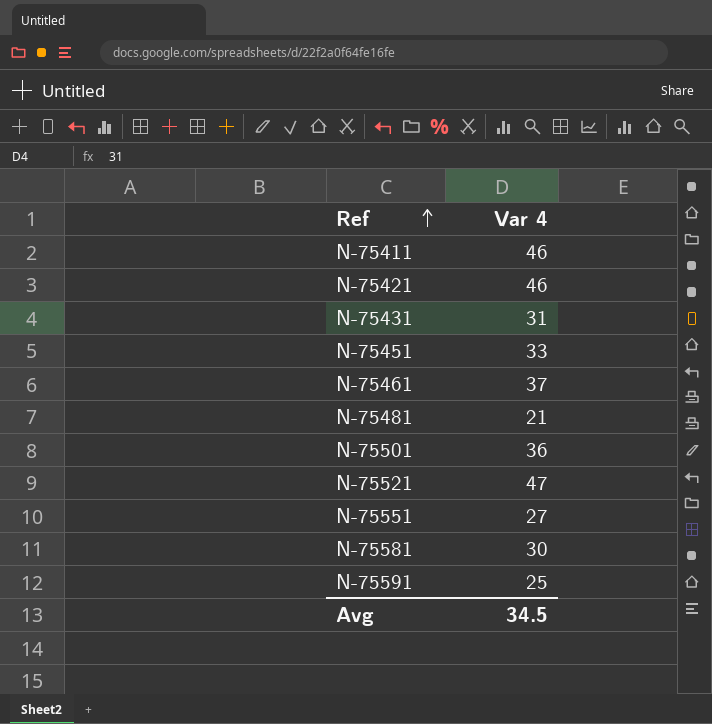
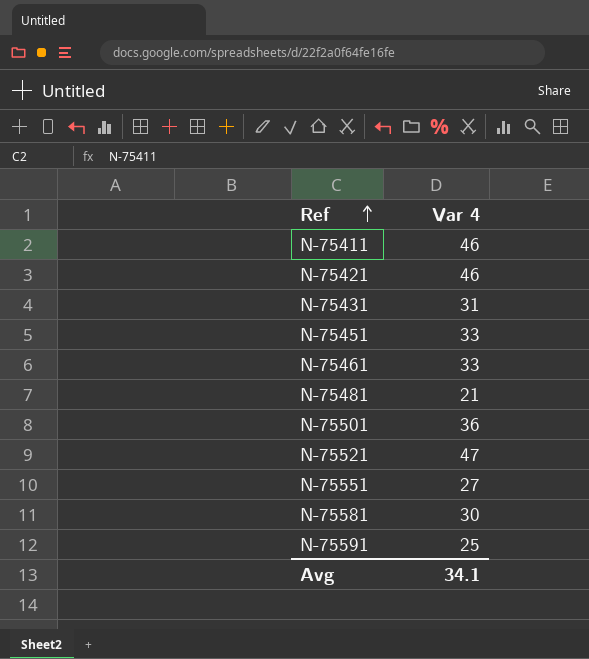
N-75461 | Var 4: 37 -> 33
Avg | Var 4: 34.5 -> 34.1

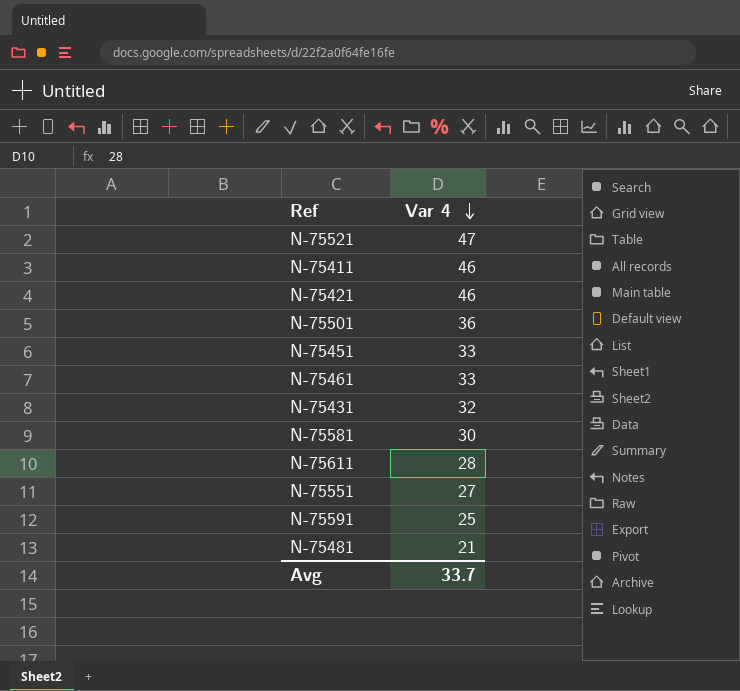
row order: Ref ascending -> Var 4 descending
N-75431 | Var 4: 31 -> 32
row N-75611: none -> 28
Avg | Var 4: 34.1 -> 33.7

